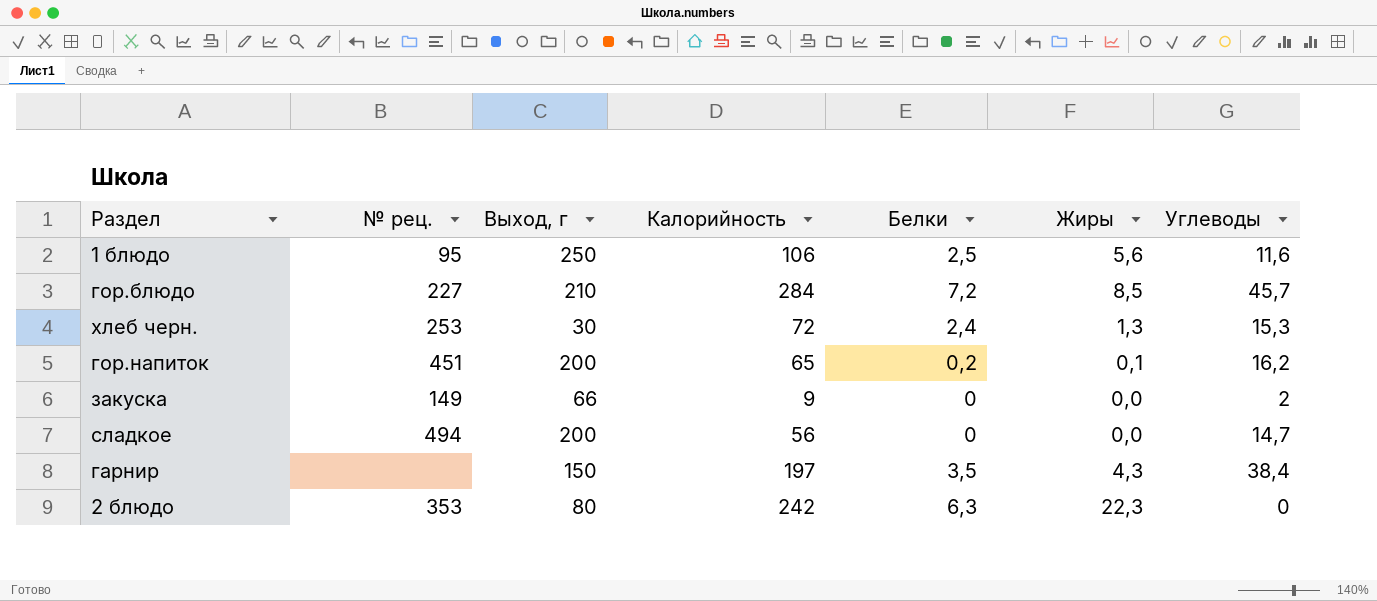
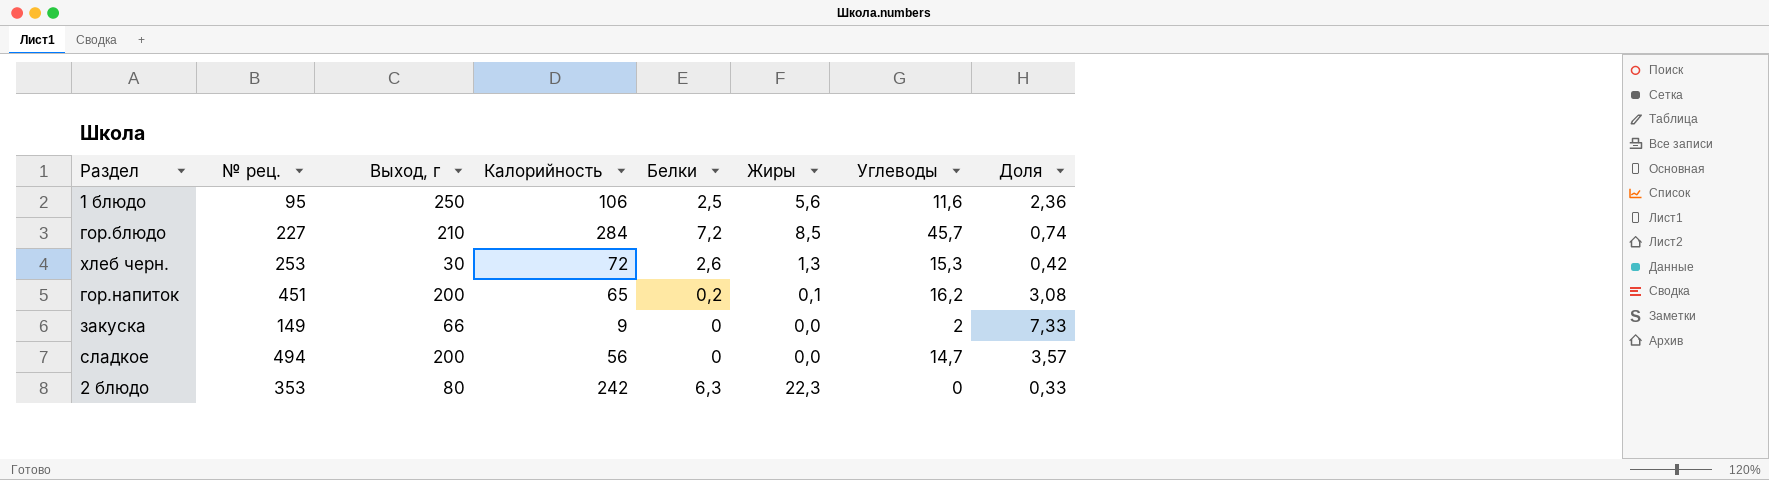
column Доля | formula: none -> [Выход, г] / [Калорийность]
row гарнир: none | 150 | 197 | 3,5 | 4,3 | 38,4 -> none
хлеб черн. | Белки: 2,4 -> 2,6

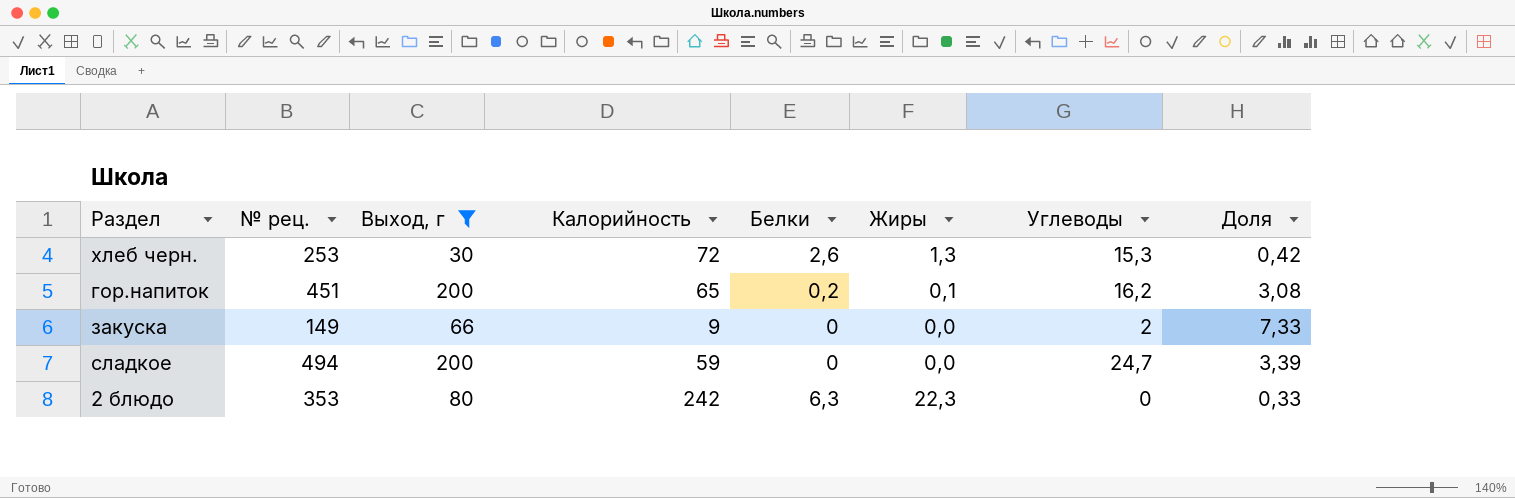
filter: none -> Выход, г <= 200
сладкое | Калорийность: 56 -> 59
сладкое | Углеводы: 14,7 -> 24,7
сладкое | Доля: 3,57 -> 3,39

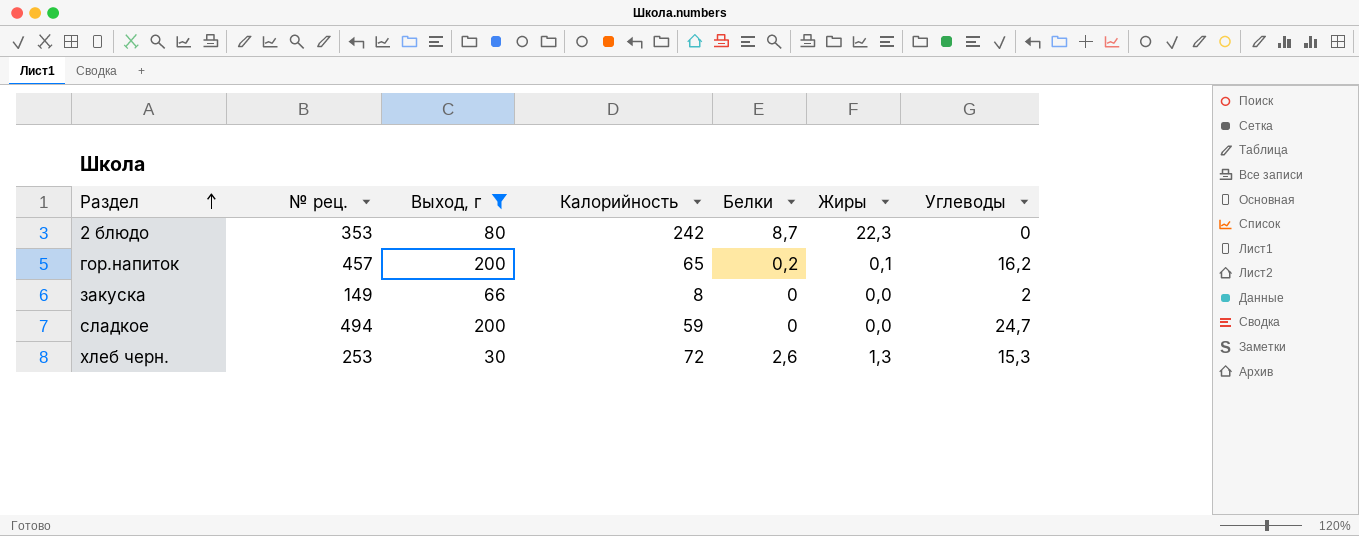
row order: none -> Раздел ascending
column Доля | formula: [Выход, г] / [Калорийность] -> none
2 блюдо | Белки: 6,3 -> 8,7
гор.напиток | № рец.: 451 -> 457
закуска | Калорийность: 9 -> 8

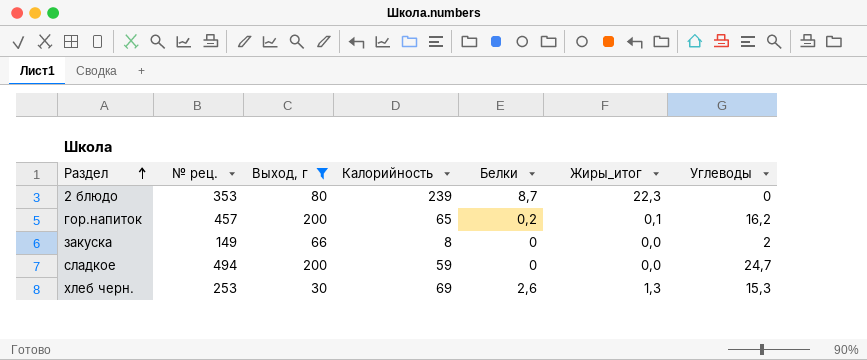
column name: Жиры -> Жиры_итог
2 блюдо | Калорийность: 242 -> 239
хлеб черн. | Калорийность: 72 -> 69

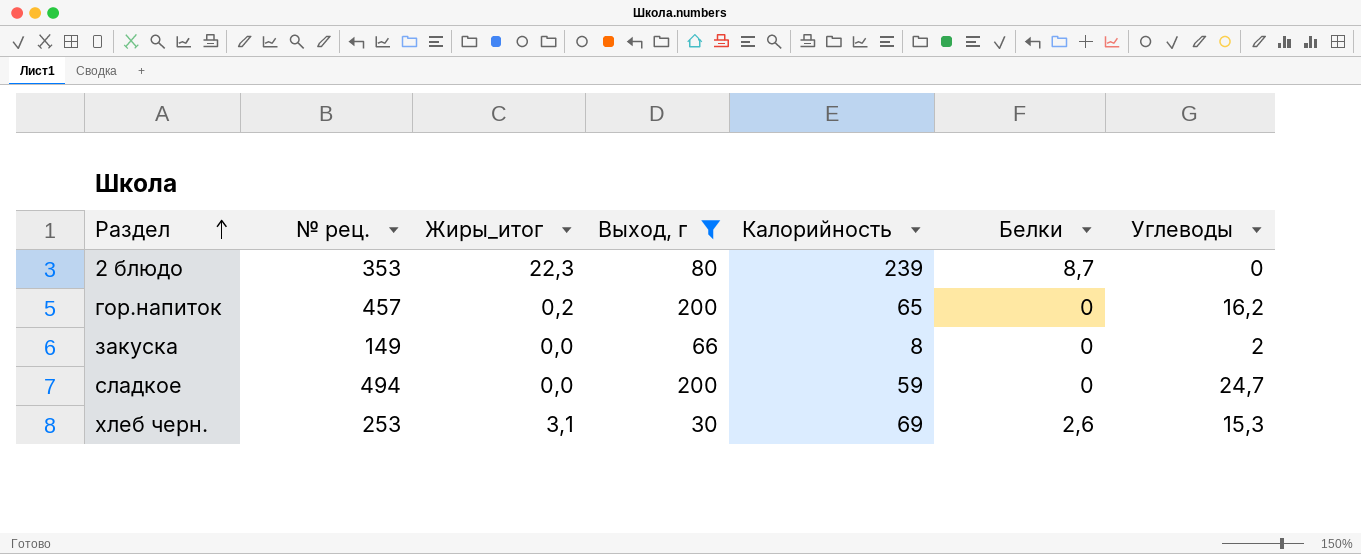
column Жиры_итог | position: 6 -> 3
гор.напиток | Жиры_итог: 0,1 -> 0,2
гор.напиток | Белки: 0,2 -> 0
хлеб черн. | Жиры_итог: 1,3 -> 3,1

